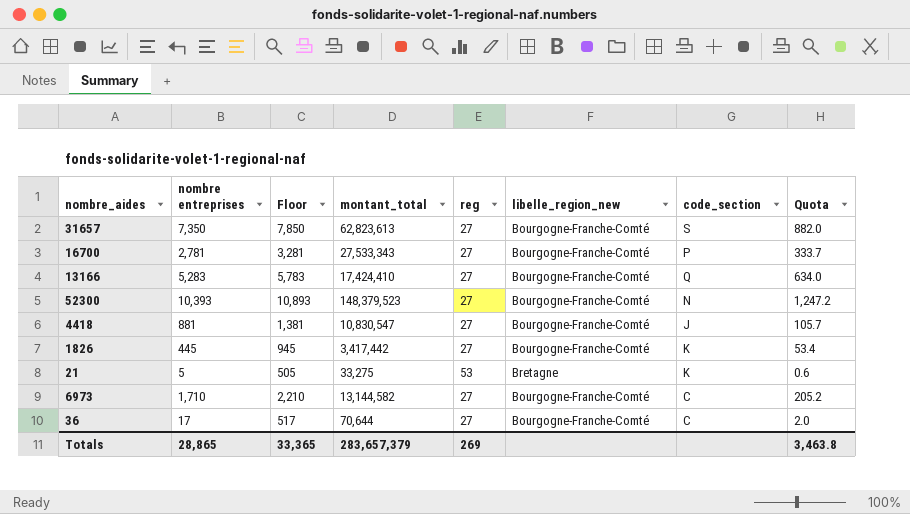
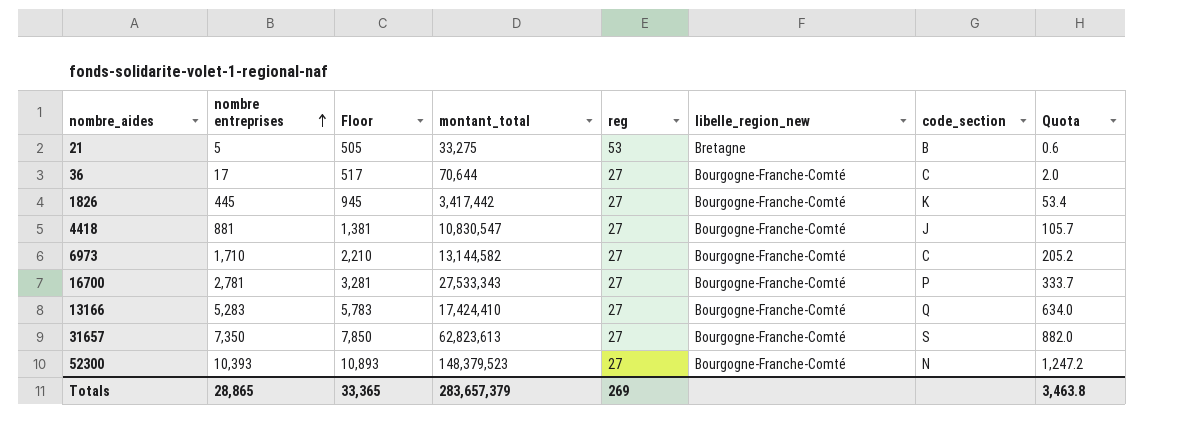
row order: none -> nombre entreprises ascending
21 | code_section: K -> B

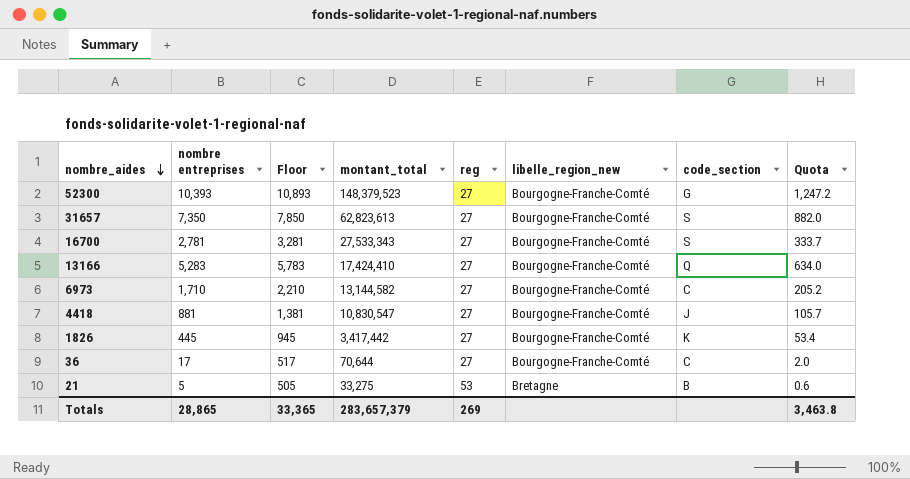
row order: nombre entreprises ascending -> nombre_aides descending
52300 | code_section: N -> G
16700 | code_section: P -> S

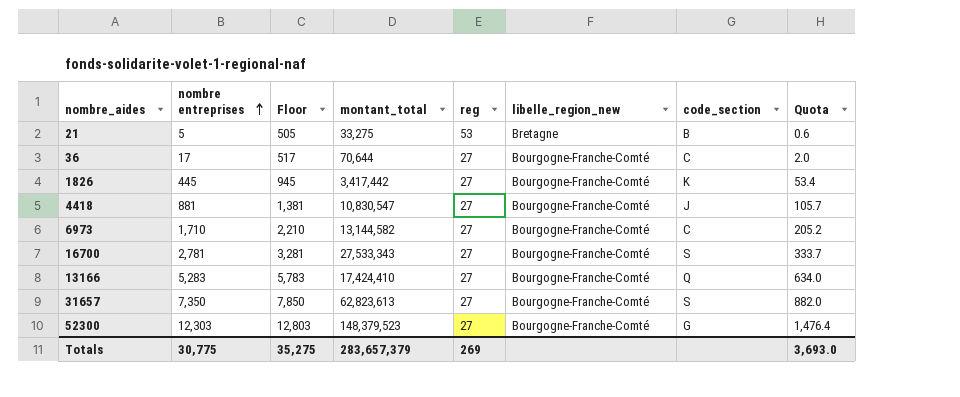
row order: nombre_aides descending -> nombre entreprises ascending
52300 | nombre entreprises: 10,393 -> 12,303
52300 | Floor: 10,893 -> 12,803
52300 | Quota: 1,247.2 -> 1,476.4
Totals | nombre entreprises: 28,865 -> 30,775
Totals | Floor: 33,365 -> 35,275
Totals | Quota: 3,463.8 -> 3,693.0

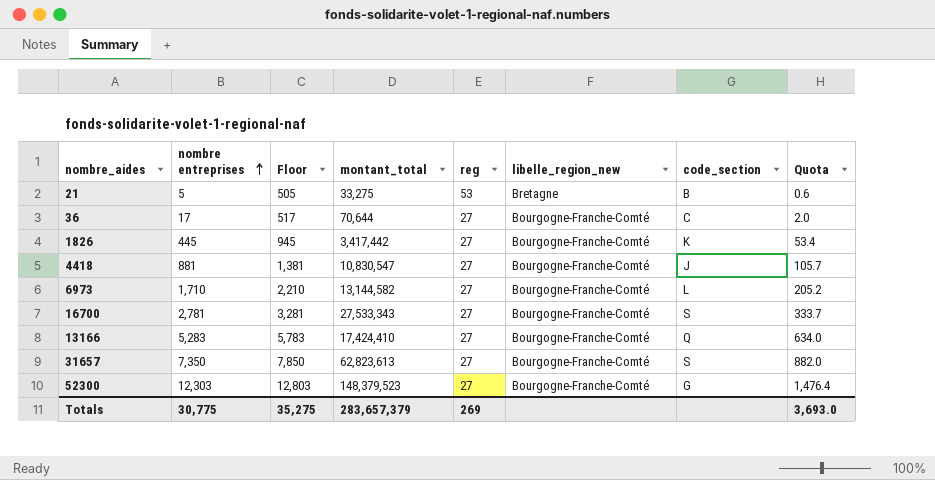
6973 | code_section: C -> L

